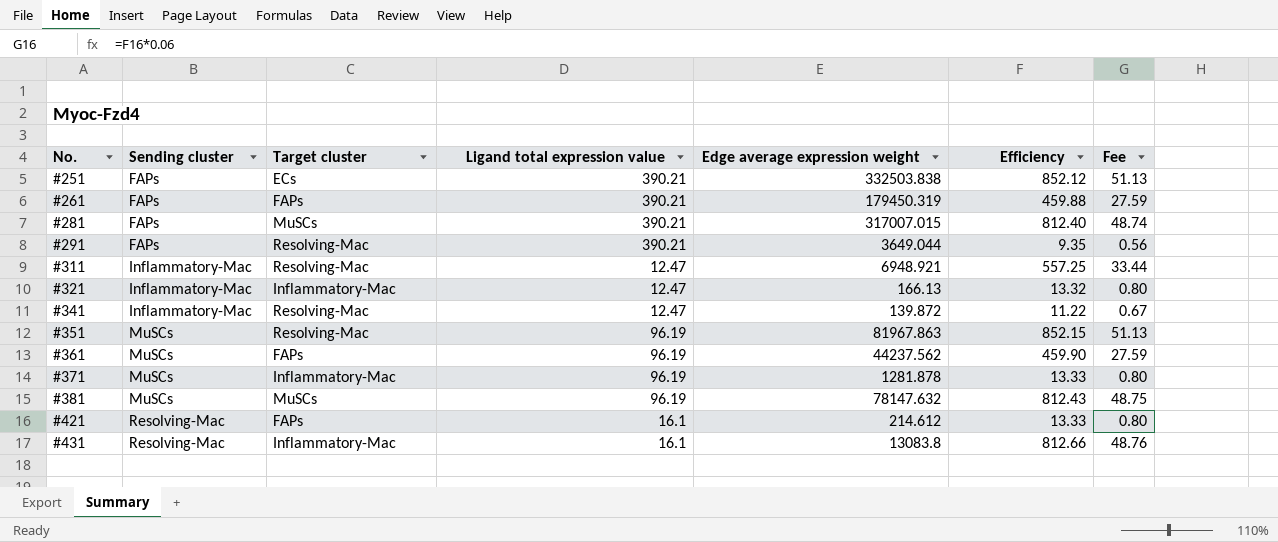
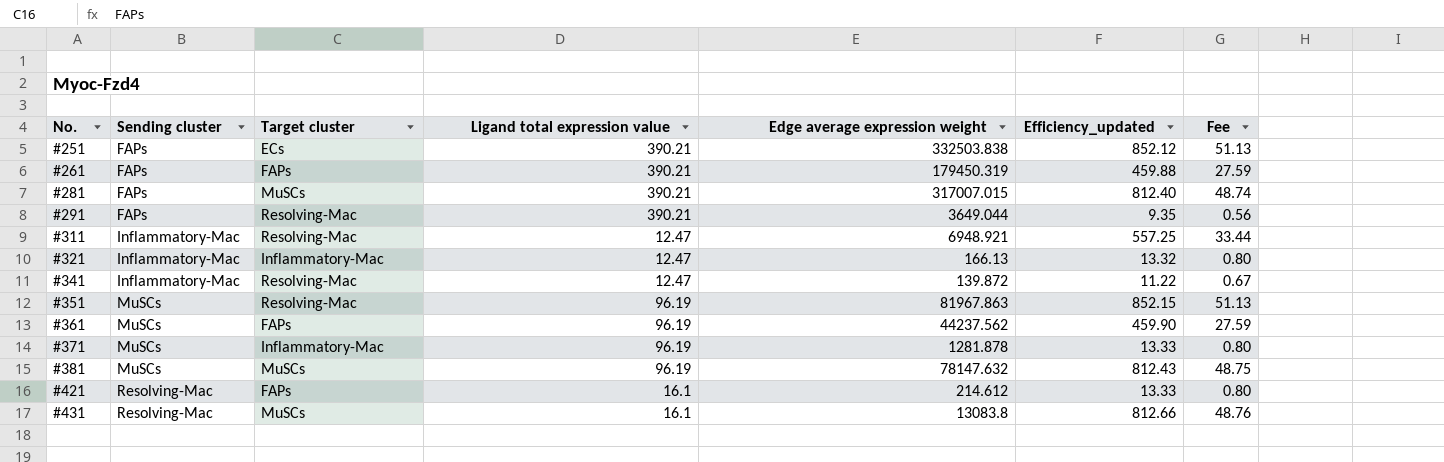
column name: Efficiency -> Efficiency_updated
#431 | Target cluster: Inflammatory-Mac -> MuSCs

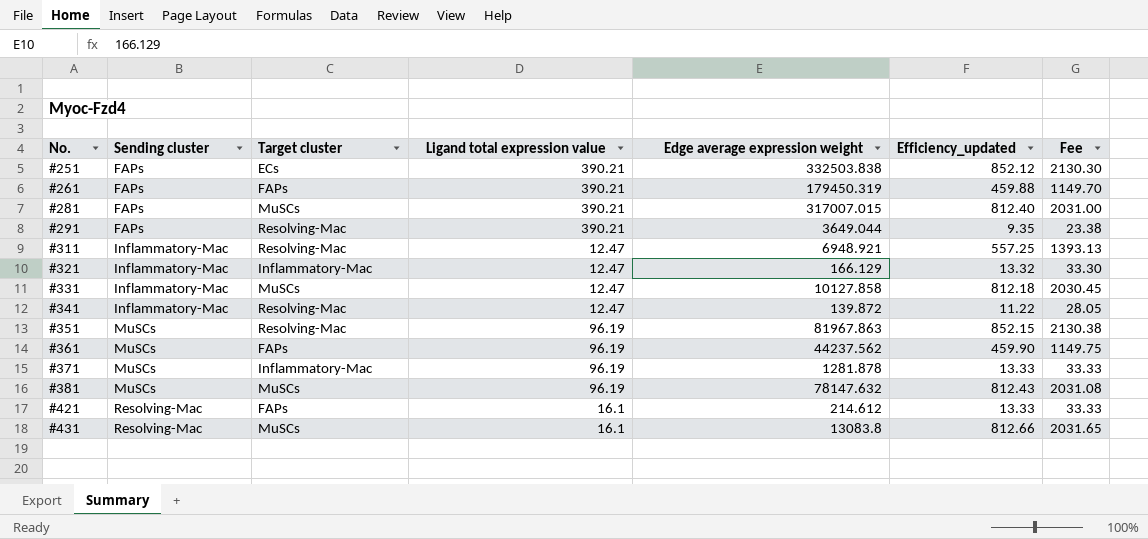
column Fee | formula: [Efficiency_updated] * 0.06 -> [Efficiency_updated] * 2.5
#321 | Edge average expression weight: 166.13 -> 166.129
row #331: none -> Inflammatory-Mac | MuSCs | 12.47 | 10127.858 | 812.18 | 2030.45

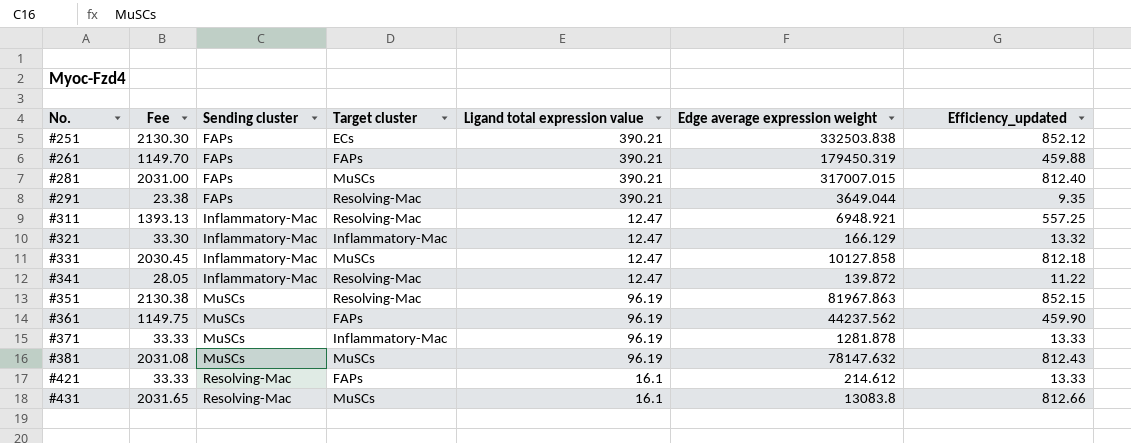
column Fee | position: 7 -> 2

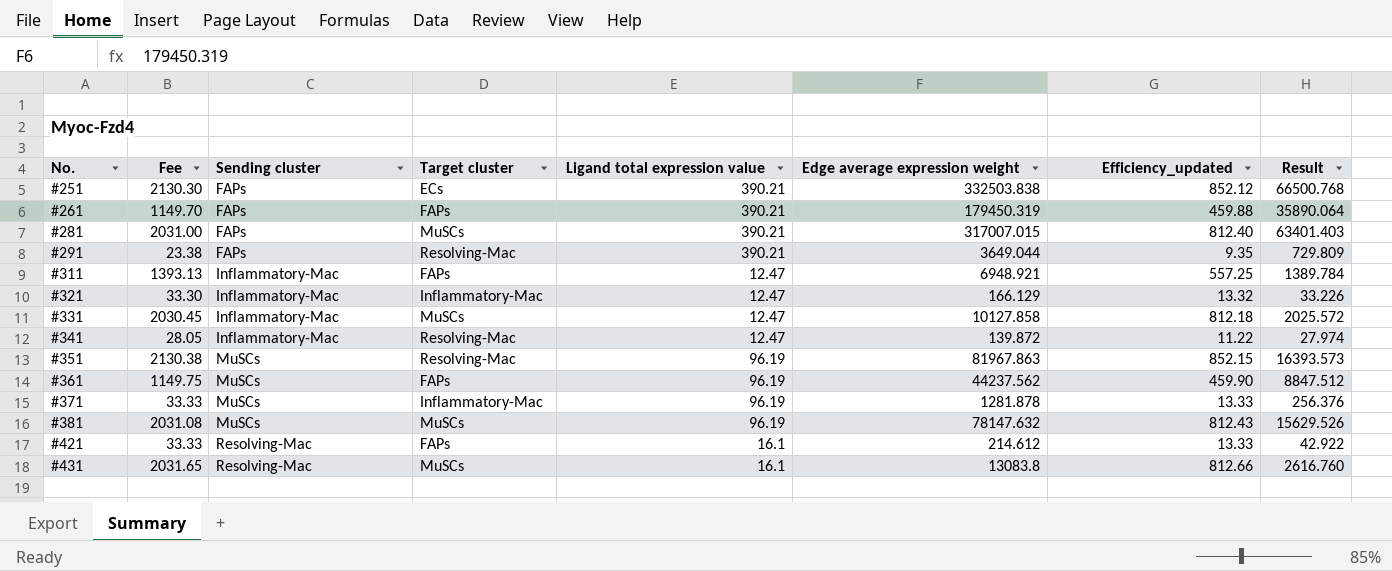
column Result | formula: none -> [Edge average expression weight] * 0.2
#311 | Target cluster: Resolving-Mac -> FAPs

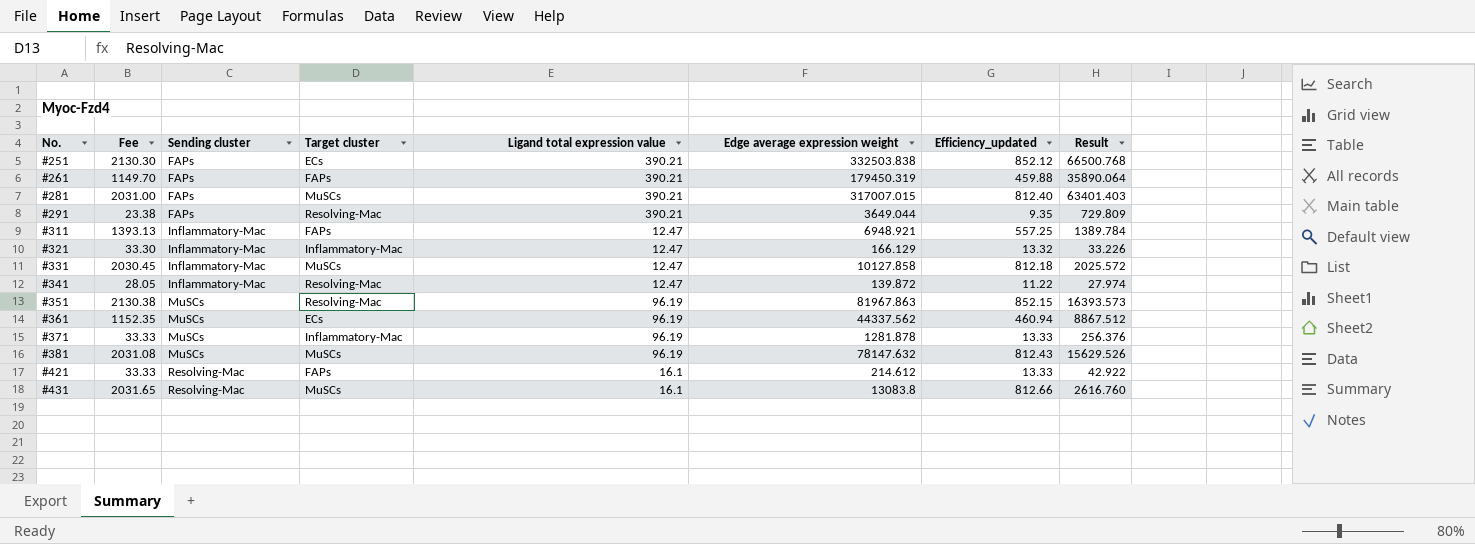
#361 | Fee: 1149.75 -> 1152.35
#361 | Target cluster: FAPs -> ECs
#361 | Edge average expression weight: 44237.562 -> 44337.562
#361 | Efficiency_updated: 459.90 -> 460.94
#361 | Result: 8847.512 -> 8867.512

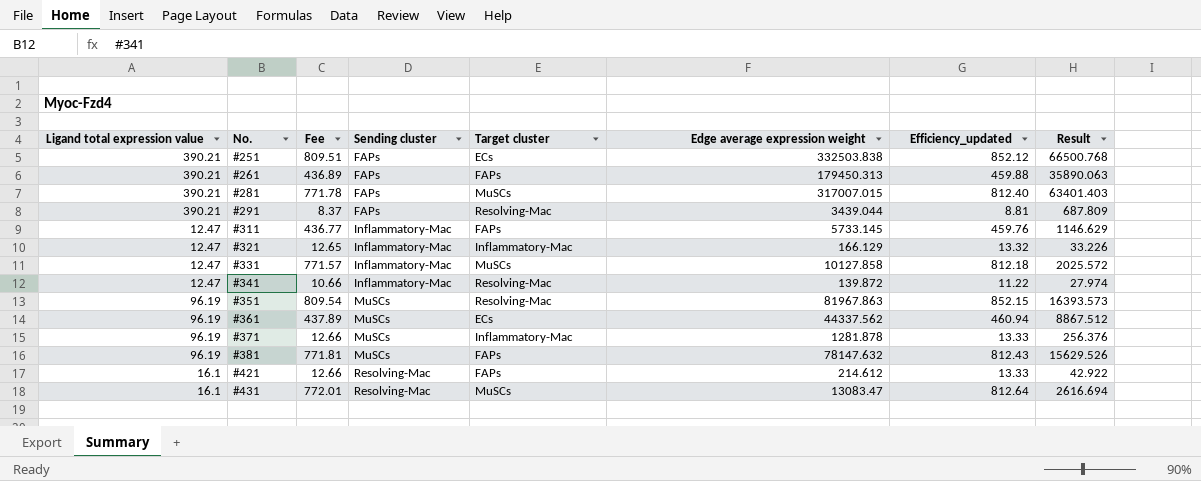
column Ligand total expression value | position: 5 -> 1
column Fee | formula: [Efficiency_updated] * 2.5 -> [Efficiency_updated] * 0.95
#261 | Edge average expression weight: 179450.319 -> 179450.313
#261 | Result: 35890.064 -> 35890.063
#291 | Edge average expression weight: 3649.044 -> 3439.044
#291 | Efficiency_updated: 9.35 -> 8.81
#291 | Result: 729.809 -> 687.809
#311 | Edge average expression weight: 6948.921 -> 5733.145
#311 | Efficiency_updated: 557.25 -> 459.76
#311 | Result: 1389.784 -> 1146.629
#381 | Target cluster: MuSCs -> FAPs
#431 | Edge average expression weight: 13083.8 -> 13083.47
#431 | Efficiency_updated: 812.66 -> 812.64
#431 | Result: 2616.760 -> 2616.694

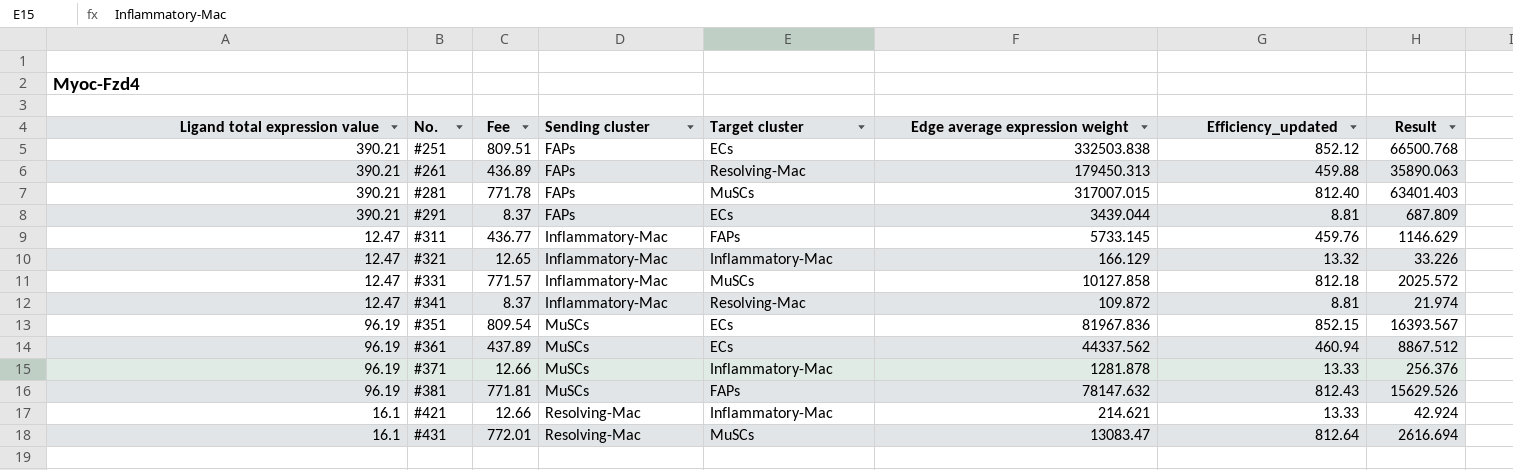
#261 | Target cluster: FAPs -> Resolving-Mac
#291 | Target cluster: Resolving-Mac -> ECs
#341 | Fee: 10.66 -> 8.37
#341 | Edge average expression weight: 139.872 -> 109.872
#341 | Efficiency_updated: 11.22 -> 8.81
#341 | Result: 27.974 -> 21.974
#351 | Target cluster: Resolving-Mac -> ECs
#351 | Edge average expression weight: 81967.863 -> 81967.836
#351 | Result: 16393.573 -> 16393.567
#421 | Target cluster: FAPs -> Inflammatory-Mac
#421 | Edge average expression weight: 214.612 -> 214.621
#421 | Result: 42.922 -> 42.924

